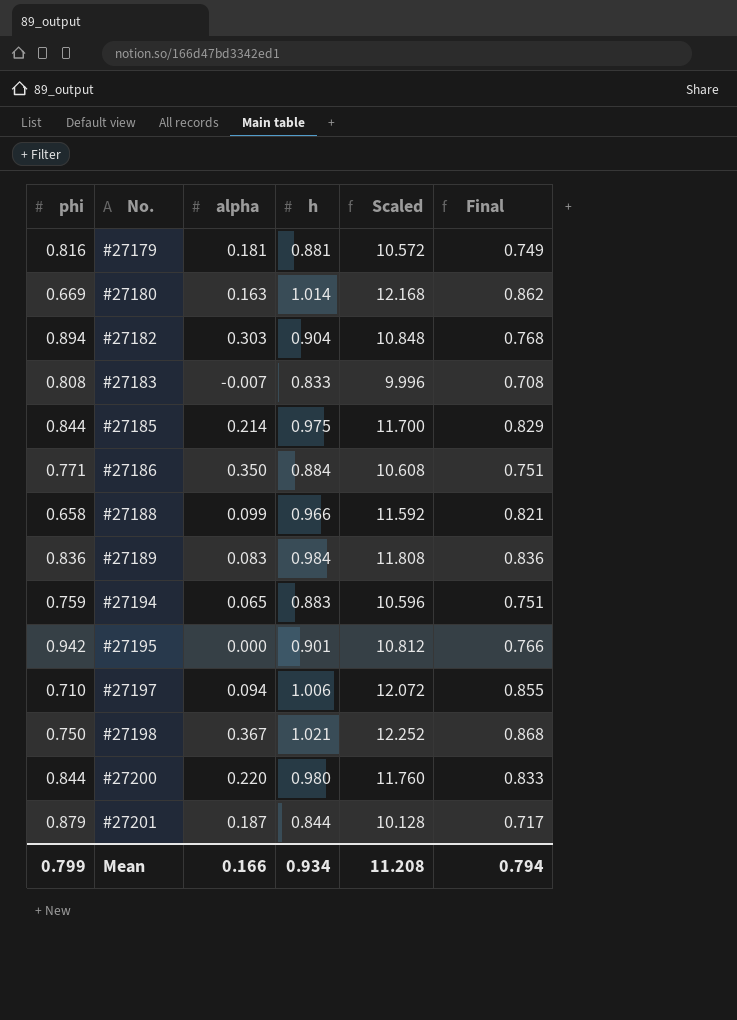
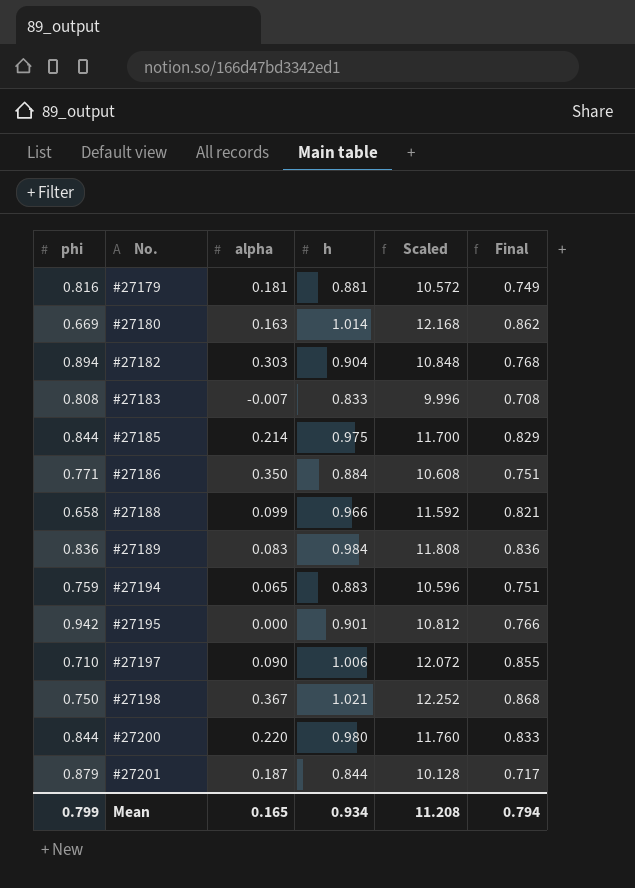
#27197 | alpha: 0.094 -> 0.090
Mean | alpha: 0.166 -> 0.165

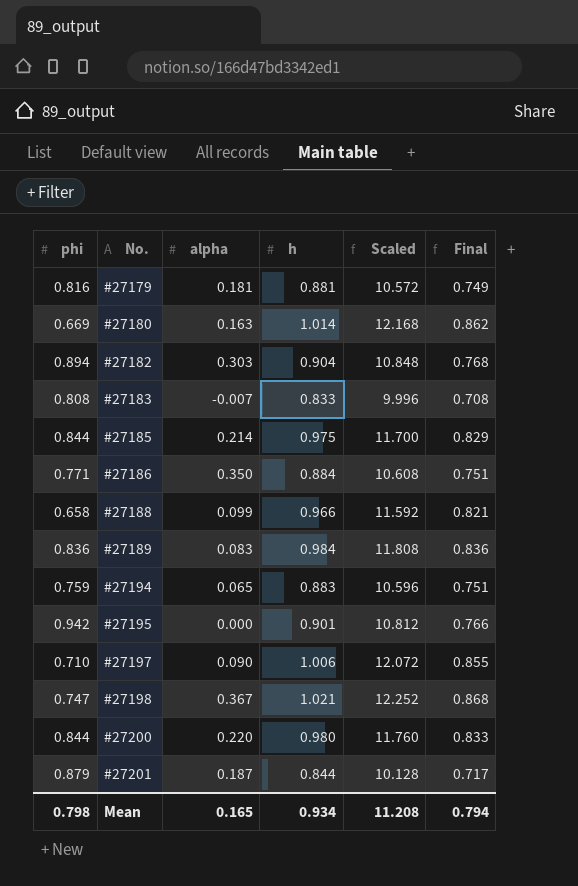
#27198 | phi: 0.750 -> 0.747
Mean | phi: 0.799 -> 0.798

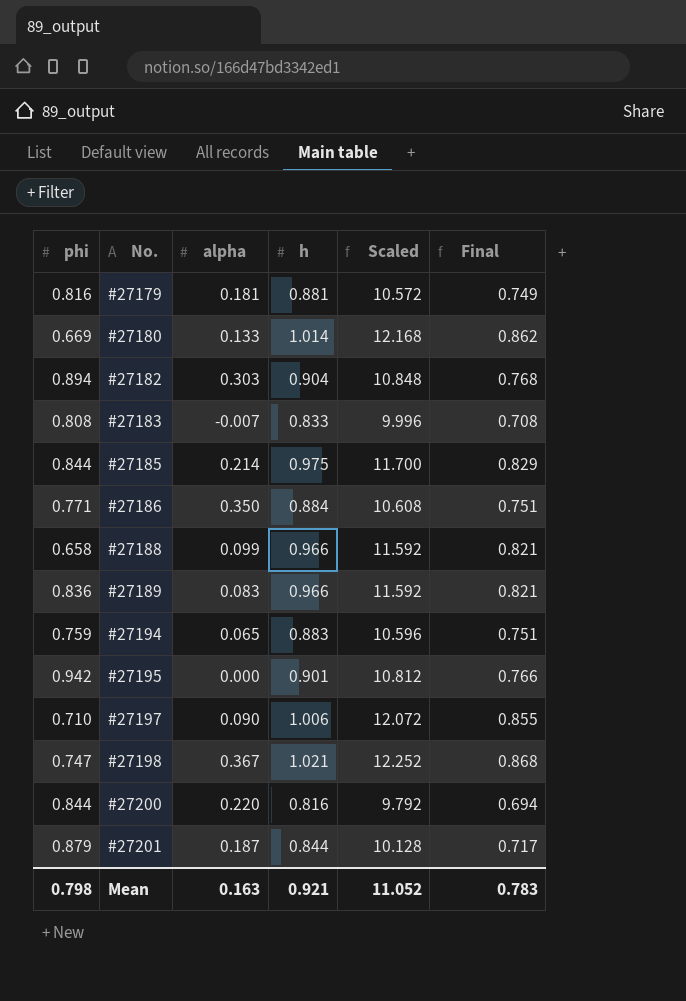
#27180 | alpha: 0.163 -> 0.133
#27189 | h: 0.984 -> 0.966
#27189 | Scaled: 11.808 -> 11.592
#27189 | Final: 0.836 -> 0.821
#27200 | h: 0.980 -> 0.816
#27200 | Scaled: 11.760 -> 9.792
#27200 | Final: 0.833 -> 0.694
Mean | alpha: 0.165 -> 0.163
Mean | h: 0.934 -> 0.921
Mean | Scaled: 11.208 -> 11.052
Mean | Final: 0.794 -> 0.783

